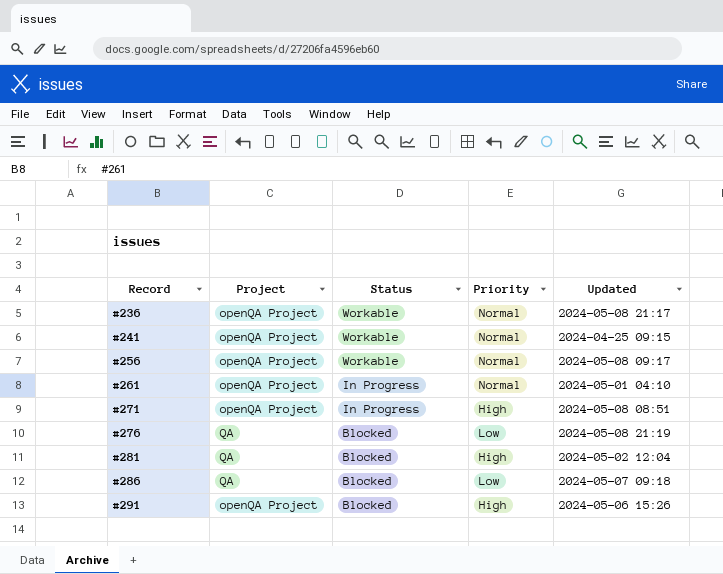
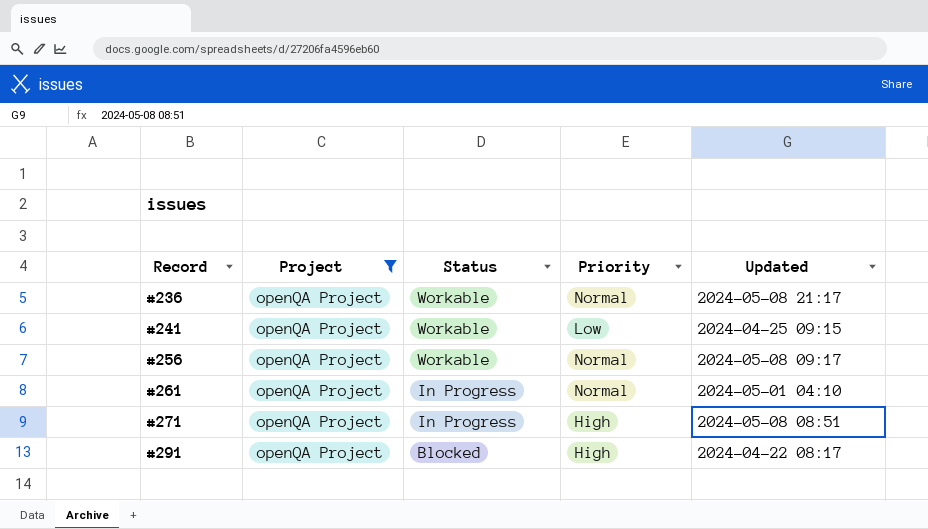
filter: none -> Project = openQA Project
#241 | Priority: Normal -> Low
#291 | Updated: 2024-05-06 15:26 -> 2024-04-22 08:17

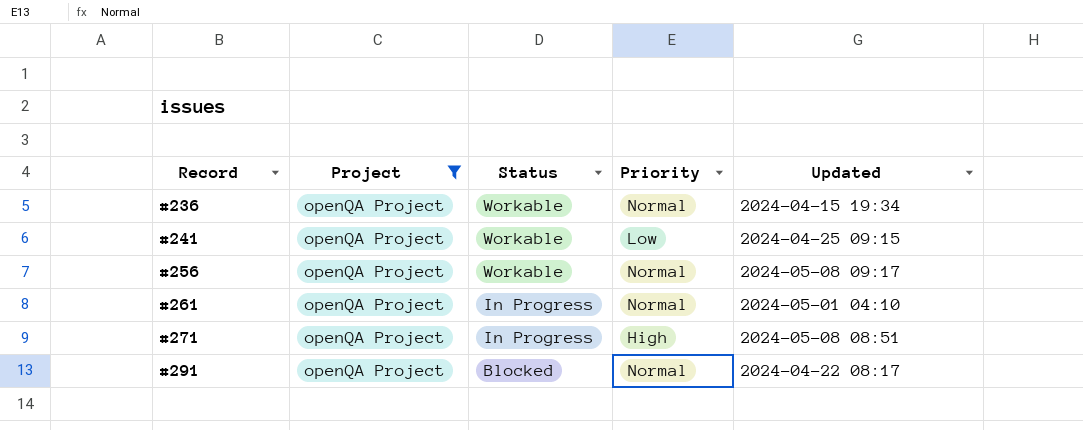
#236 | Updated: 2024-05-08 21:17 -> 2024-04-15 19:34
#291 | Priority: High -> Normal

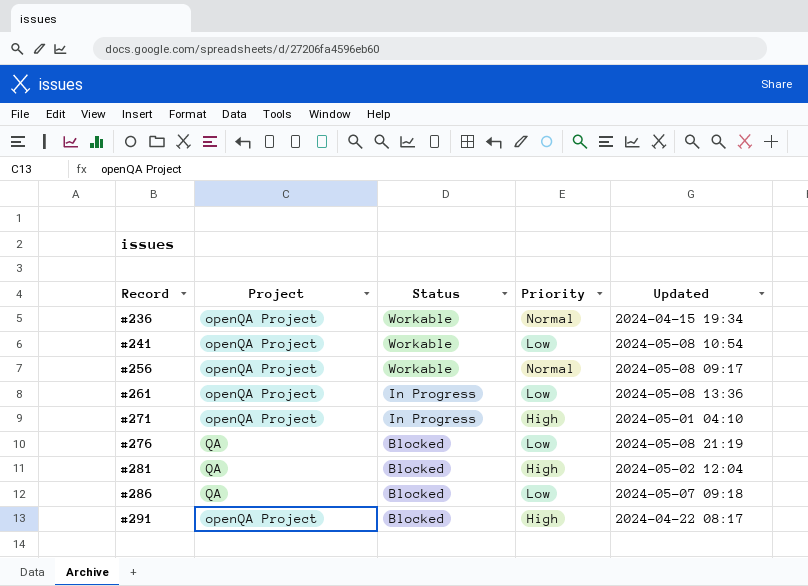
filter: Project = openQA Project -> none
#241 | Updated: 2024-04-25 09:15 -> 2024-05-08 10:54
#261 | Priority: Normal -> Low
#261 | Updated: 2024-05-01 04:10 -> 2024-05-08 13:36
#271 | Updated: 2024-05-08 08:51 -> 2024-05-01 04:10
#291 | Priority: Normal -> High

